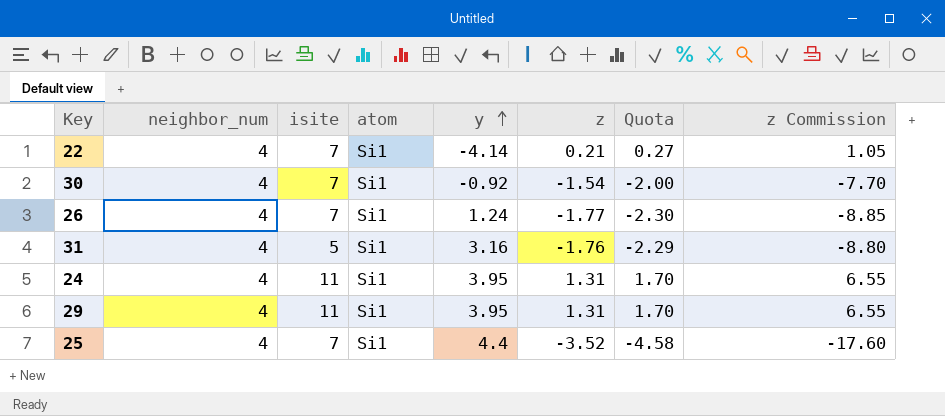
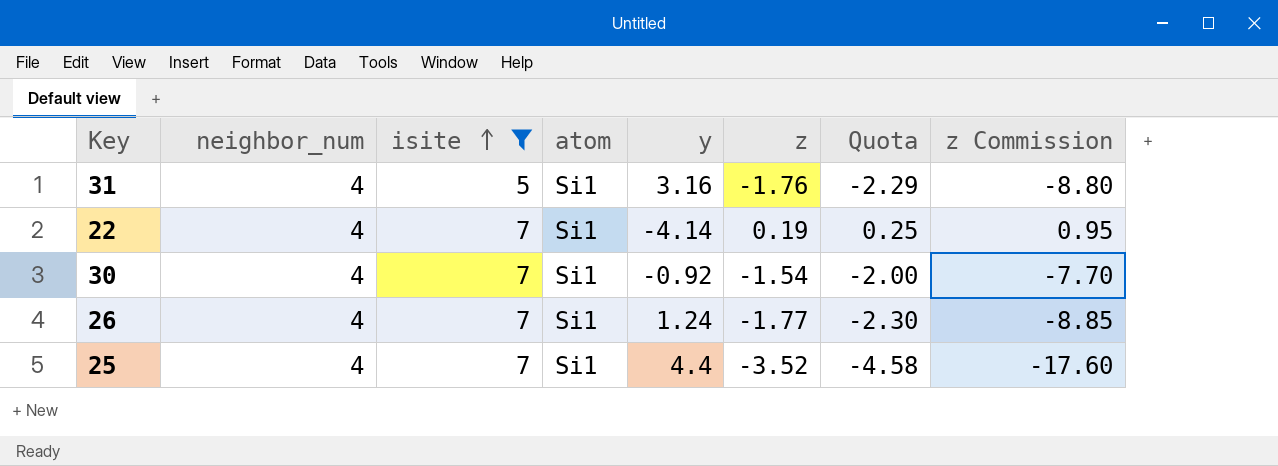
filter: none -> isite != 11
row order: y ascending -> isite ascending
22 | z: 0.21 -> 0.19
22 | Quota: 0.27 -> 0.25
22 | z Commission: 1.05 -> 0.95

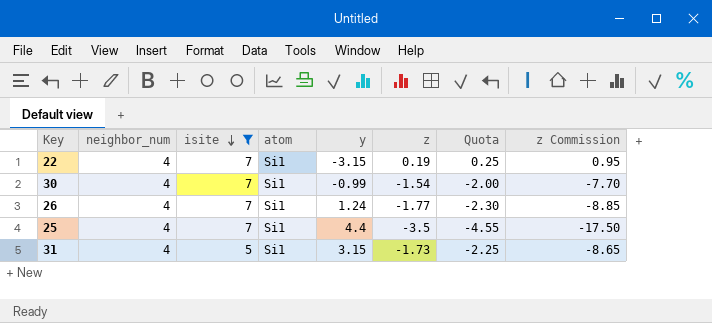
row order: isite ascending -> isite descending
22 | y: -4.14 -> -3.15
30 | y: -0.92 -> -0.99
25 | z: -3.52 -> -3.5
25 | Quota: -4.58 -> -4.55
25 | z Commission: -17.60 -> -17.50
31 | y: 3.16 -> 3.15
31 | z: -1.76 -> -1.73
31 | Quota: -2.29 -> -2.25
31 | z Commission: -8.80 -> -8.65

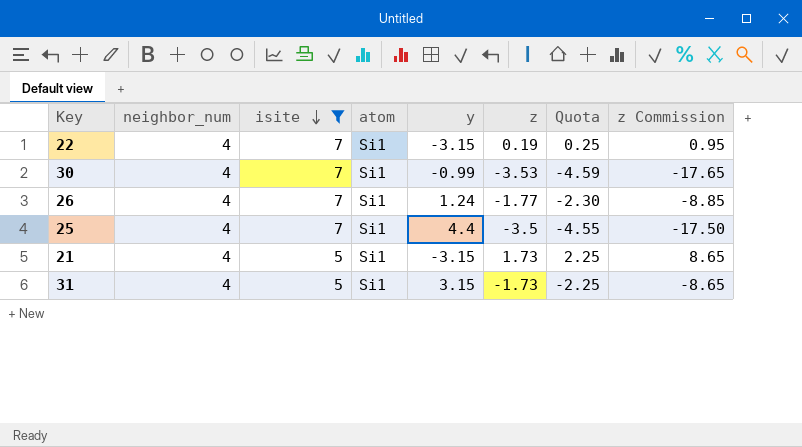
30 | z: -1.54 -> -3.53
30 | Quota: -2.00 -> -4.59
30 | z Commission: -7.70 -> -17.65
row 21: none -> 4 | 5 | Si1 | -3.15 | 1.73 | 2.25 | 8.65

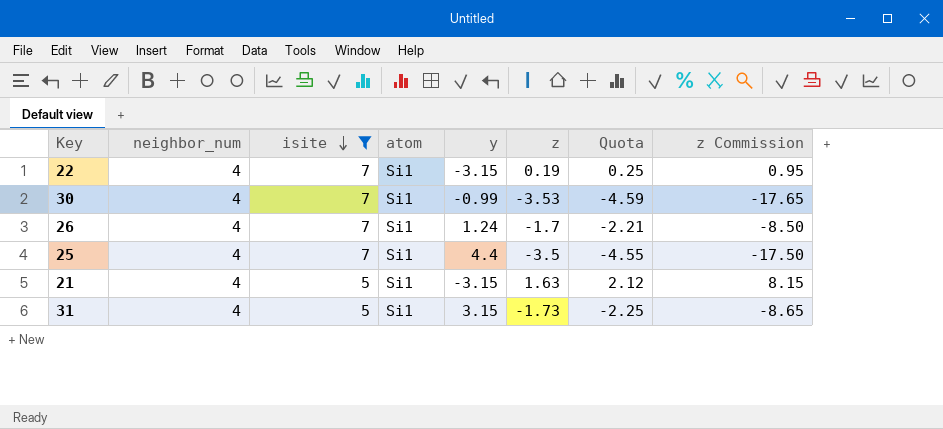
26 | z: -1.77 -> -1.7
26 | Quota: -2.30 -> -2.21
26 | z Commission: -8.85 -> -8.50
21 | z: 1.73 -> 1.63
21 | Quota: 2.25 -> 2.12
21 | z Commission: 8.65 -> 8.15

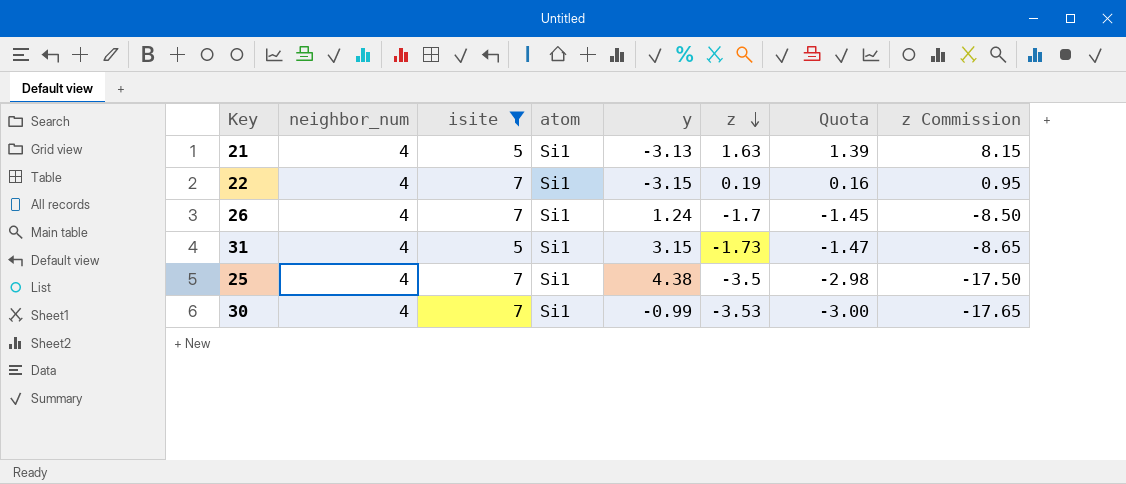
row order: isite descending -> z descending
column Quota | formula: [z] * 1.3 -> [z] * 0.85
21 | y: -3.15 -> -3.13
25 | y: 4.4 -> 4.38

